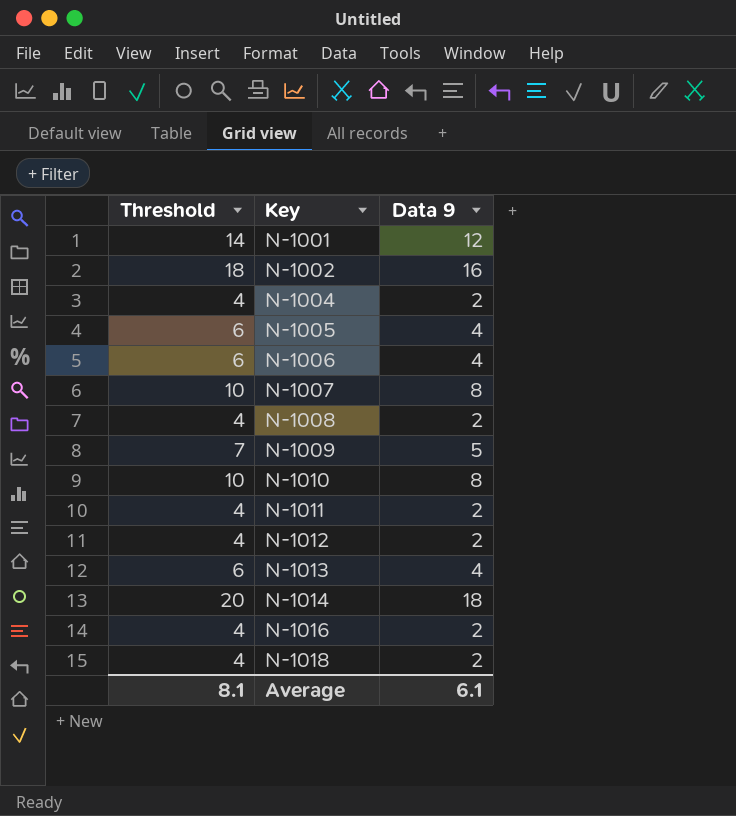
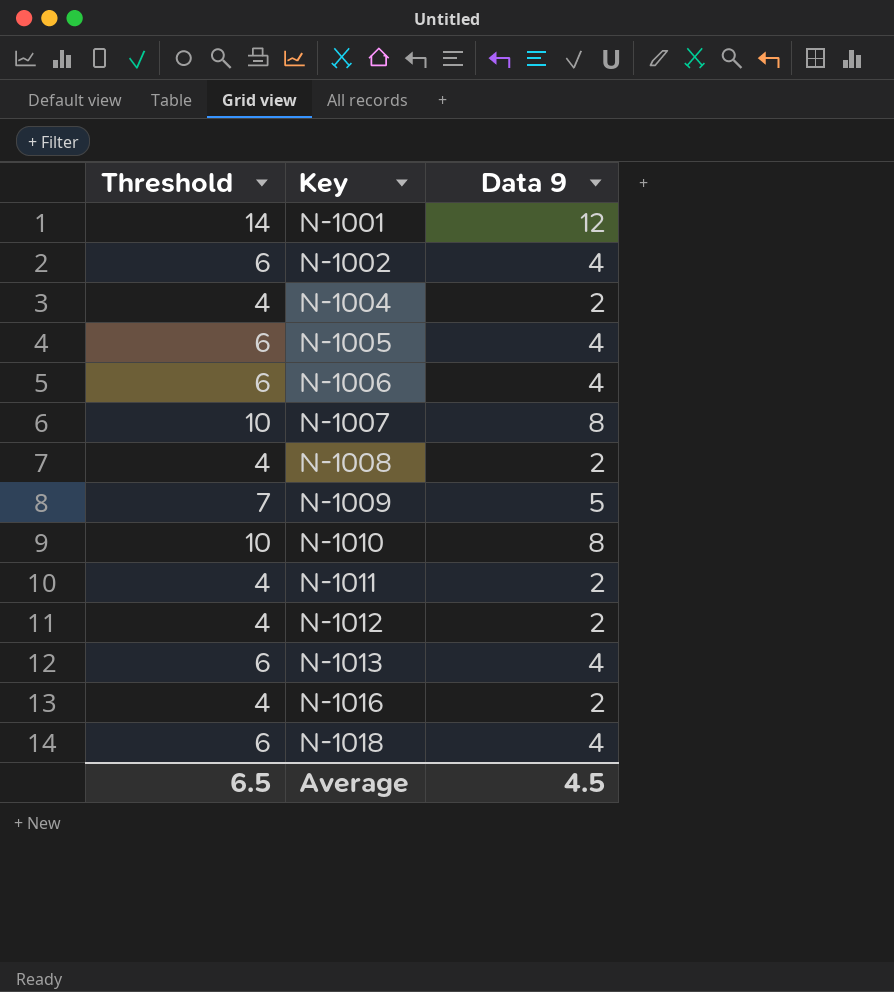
row N-1014: 20 | 18 -> none
N-1002 | Threshold: 18 -> 6
N-1002 | Data 9: 16 -> 4
N-1018 | Threshold: 4 -> 6
N-1018 | Data 9: 2 -> 4
Average | Threshold: 8.1 -> 6.5
Average | Data 9: 6.1 -> 4.5

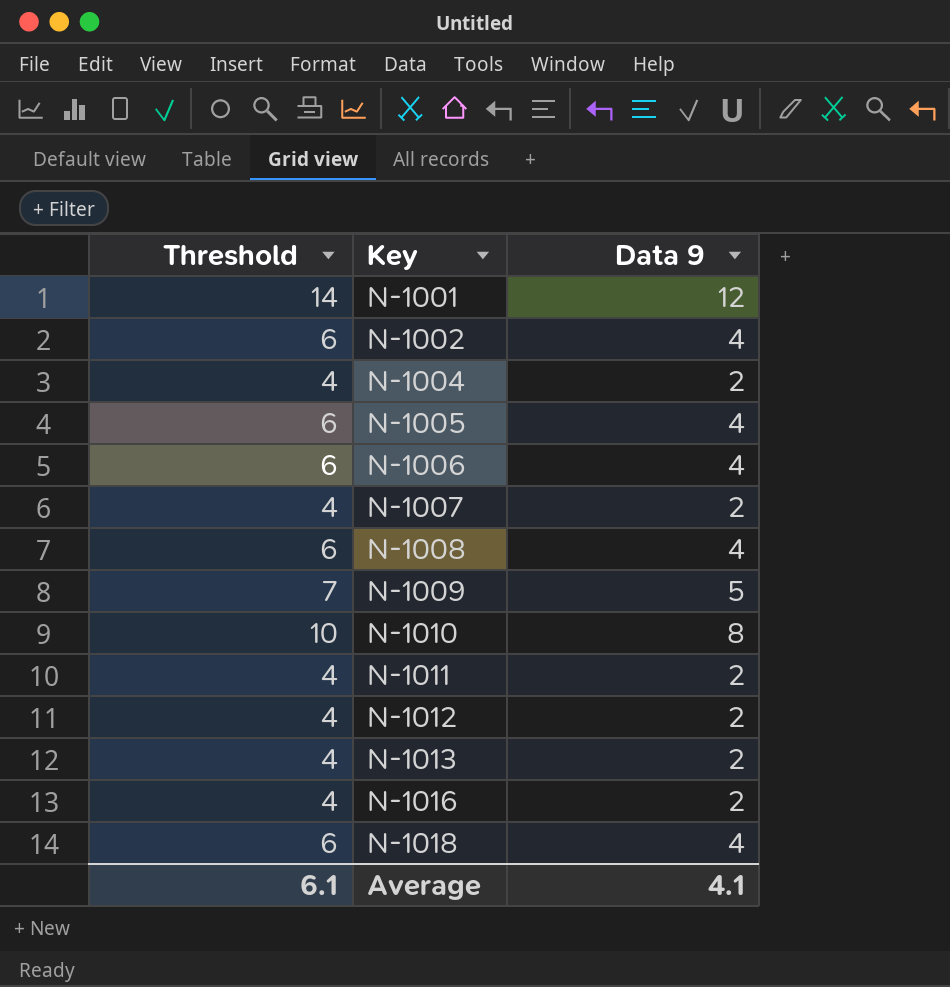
N-1007 | Threshold: 10 -> 4
N-1007 | Data 9: 8 -> 2
N-1008 | Threshold: 4 -> 6
N-1008 | Data 9: 2 -> 4
N-1013 | Threshold: 6 -> 4
N-1013 | Data 9: 4 -> 2
Average | Threshold: 6.5 -> 6.1
Average | Data 9: 4.5 -> 4.1

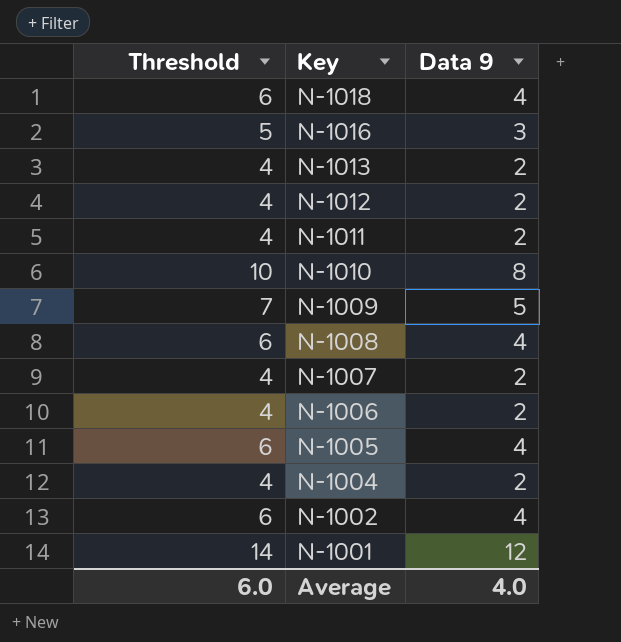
row order: Key ascending -> Key descending
N-1016 | Threshold: 4 -> 5
N-1016 | Data 9: 2 -> 3
N-1006 | Threshold: 6 -> 4
N-1006 | Data 9: 4 -> 2
Average | Threshold: 6.1 -> 6.0
Average | Data 9: 4.1 -> 4.0

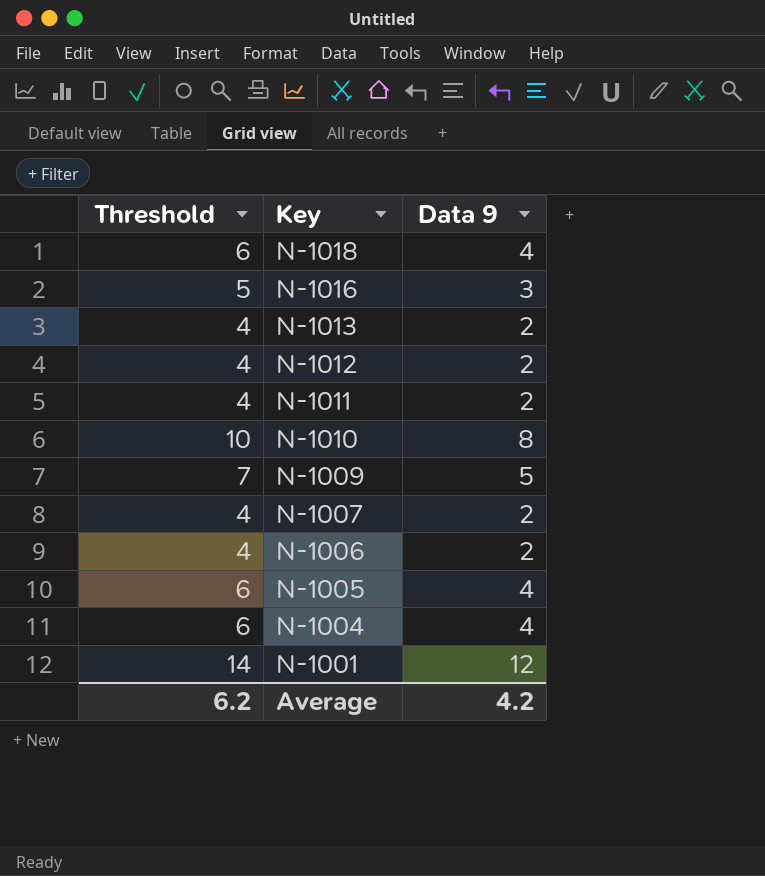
row N-1008: 6 | 4 -> none
row N-1002: 6 | 4 -> none
N-1004 | Threshold: 4 -> 6
N-1004 | Data 9: 2 -> 4
Average | Threshold: 6.0 -> 6.2
Average | Data 9: 4.0 -> 4.2

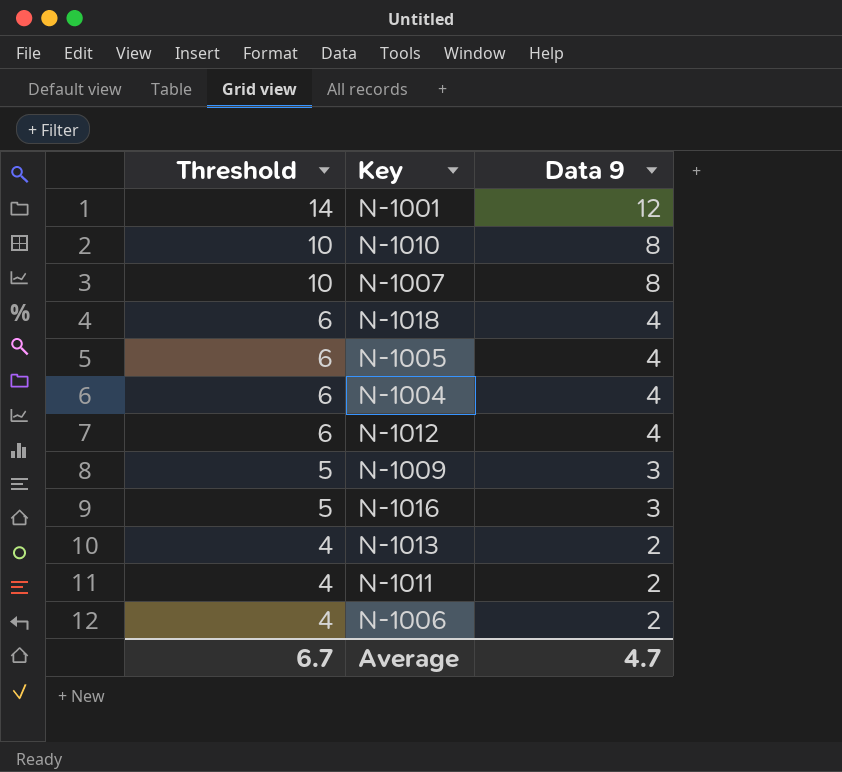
row order: Key descending -> Threshold descending
N-1007 | Threshold: 4 -> 10
N-1007 | Data 9: 2 -> 8
N-1012 | Threshold: 4 -> 6
N-1012 | Data 9: 2 -> 4
N-1009 | Threshold: 7 -> 5
N-1009 | Data 9: 5 -> 3
Average | Threshold: 6.2 -> 6.7
Average | Data 9: 4.2 -> 4.7

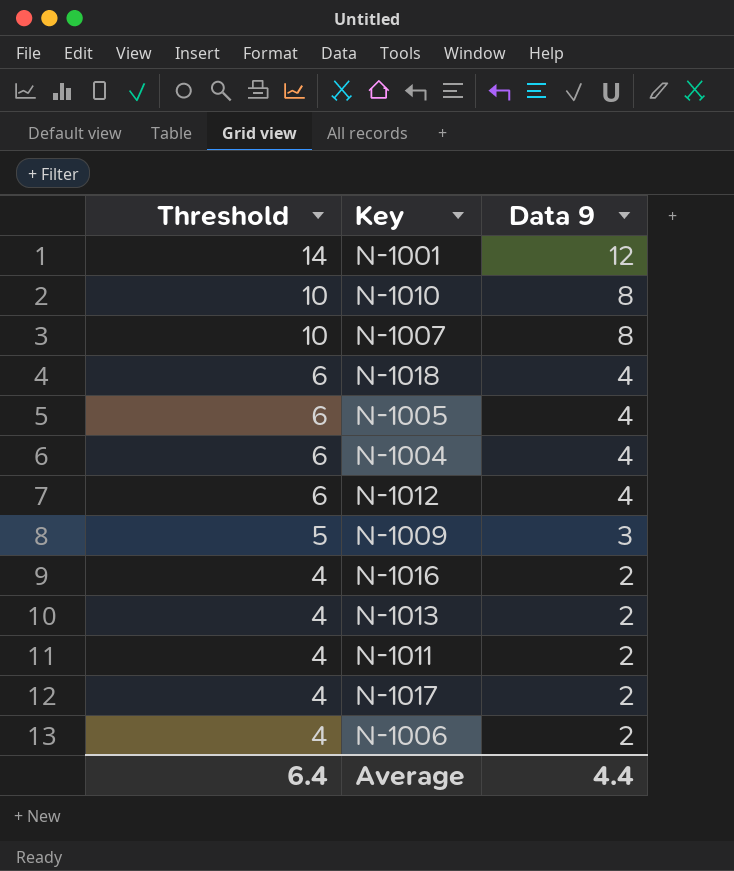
N-1016 | Threshold: 5 -> 4
N-1016 | Data 9: 3 -> 2
row N-1017: none -> 4 | 2
Average | Threshold: 6.7 -> 6.4
Average | Data 9: 4.7 -> 4.4

